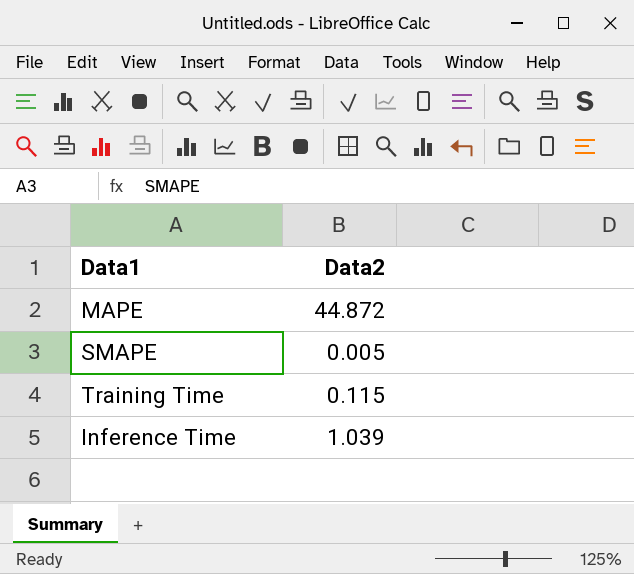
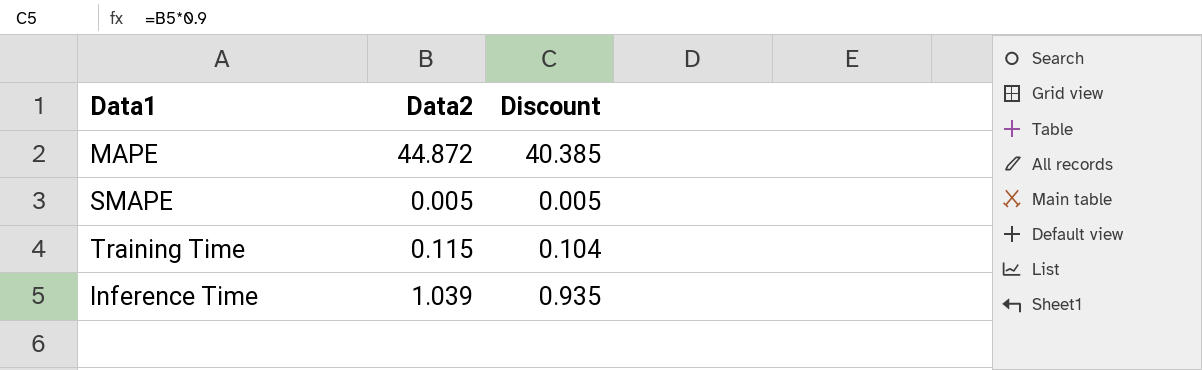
column Discount | formula: none -> [Data2] * 0.9

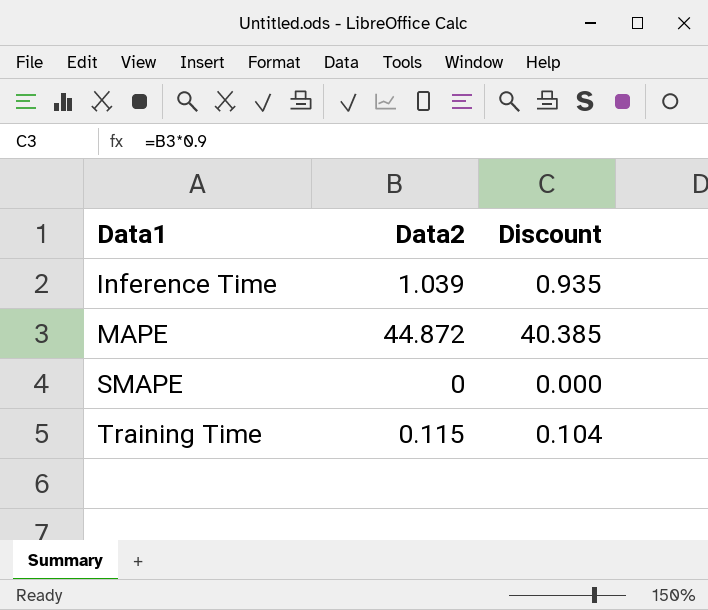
row order: none -> Data1 ascending
SMAPE | Data2: 0.005 -> 0
SMAPE | Discount: 0.005 -> 0.000

